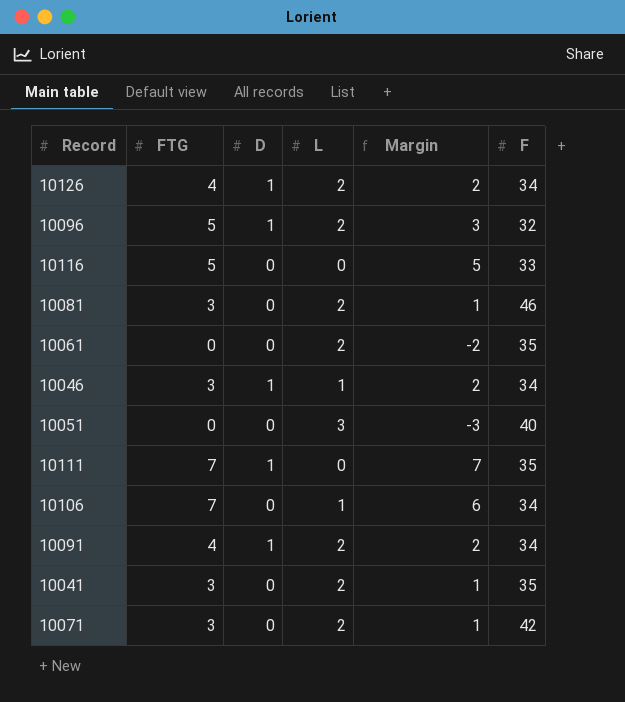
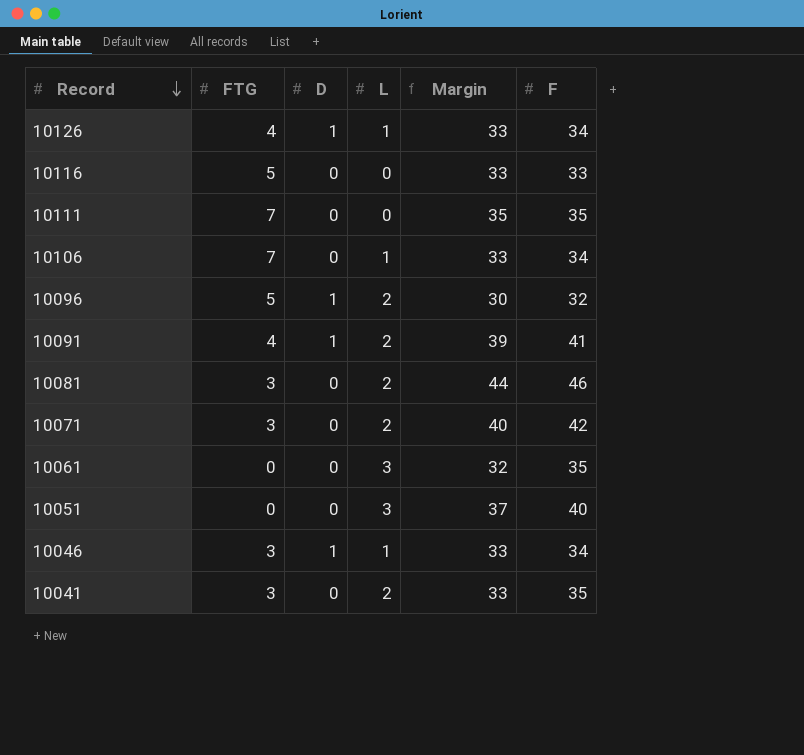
row order: none -> Record descending
column Margin | formula: [FTG] - [L] -> [F] - [L]
10126 | L: 2 -> 1
10111 | D: 1 -> 0
10091 | F: 34 -> 41
10061 | L: 2 -> 3

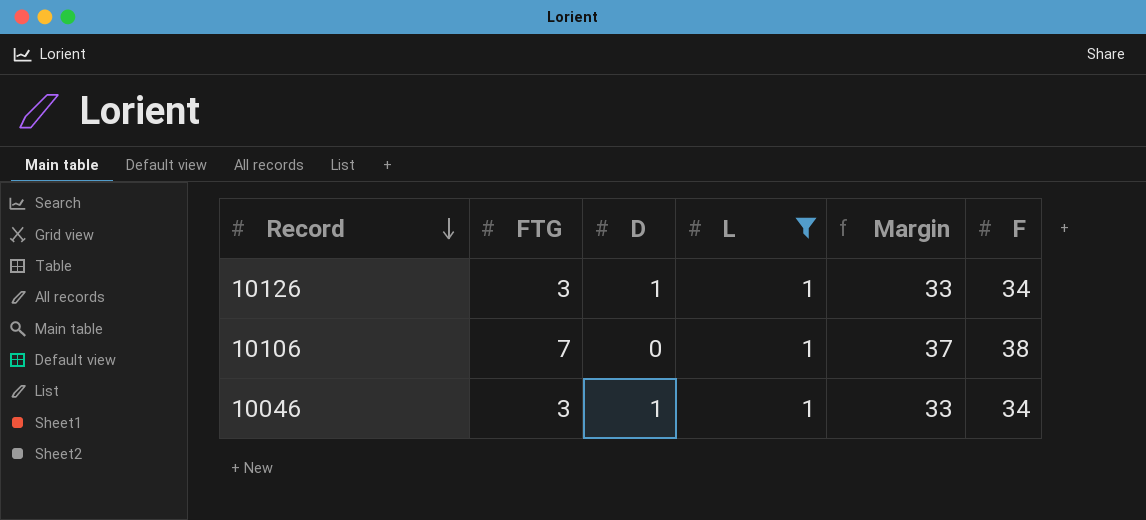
filter: none -> L = 1
10126 | FTG: 4 -> 3
10106 | Margin: 33 -> 37
10106 | F: 34 -> 38

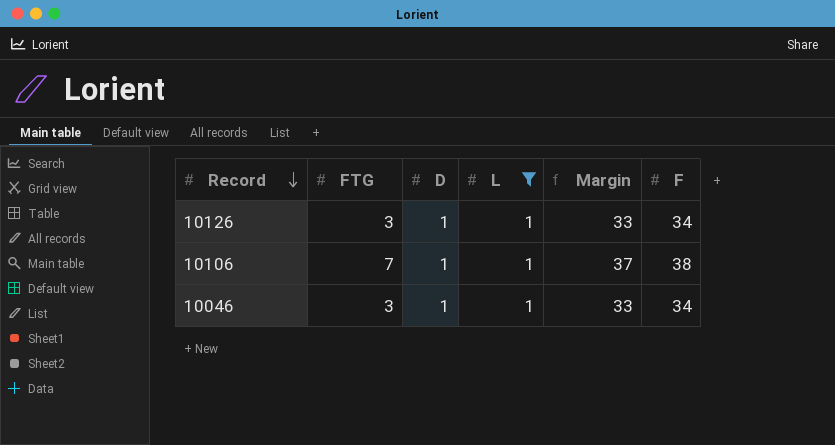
10106 | D: 0 -> 1

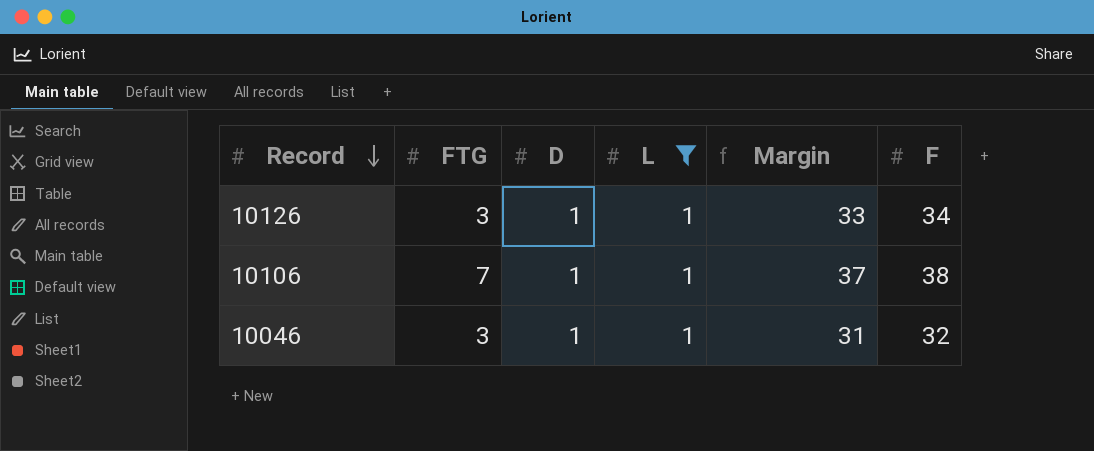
10046 | Margin: 33 -> 31
10046 | F: 34 -> 32

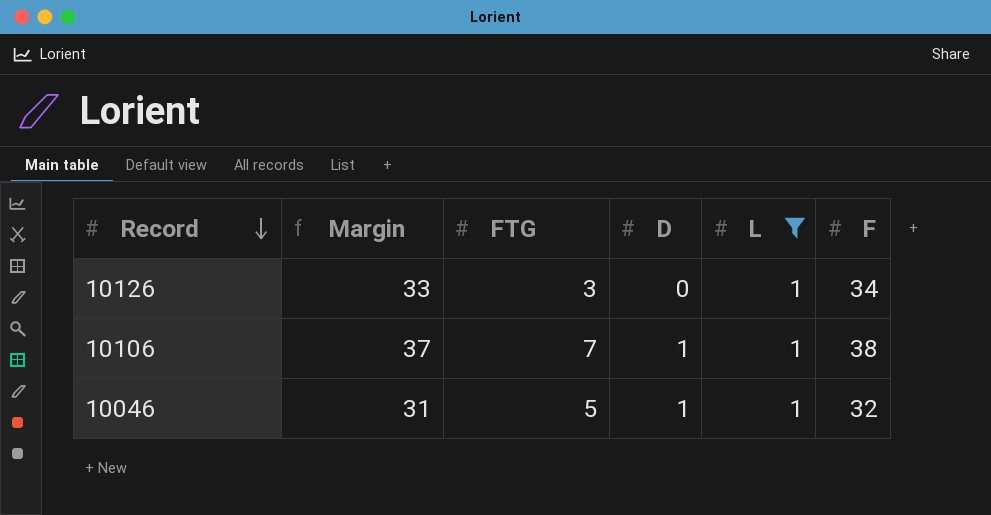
column Margin | position: 5 -> 2
10126 | D: 1 -> 0
10046 | FTG: 3 -> 5

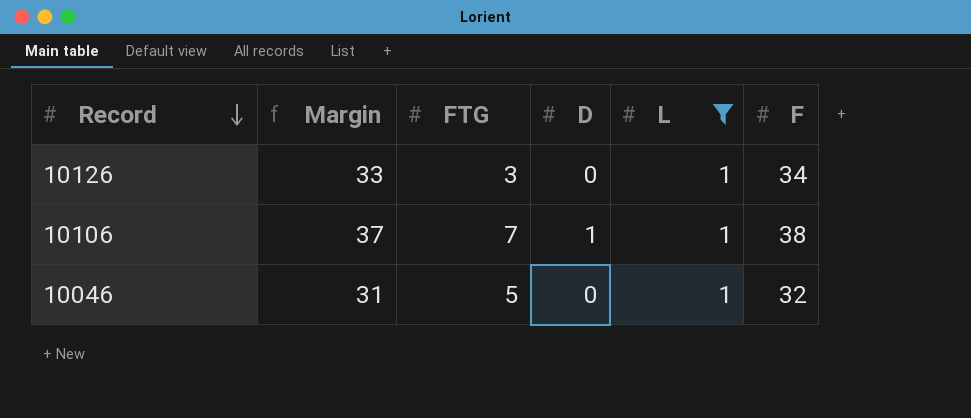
10046 | D: 1 -> 0

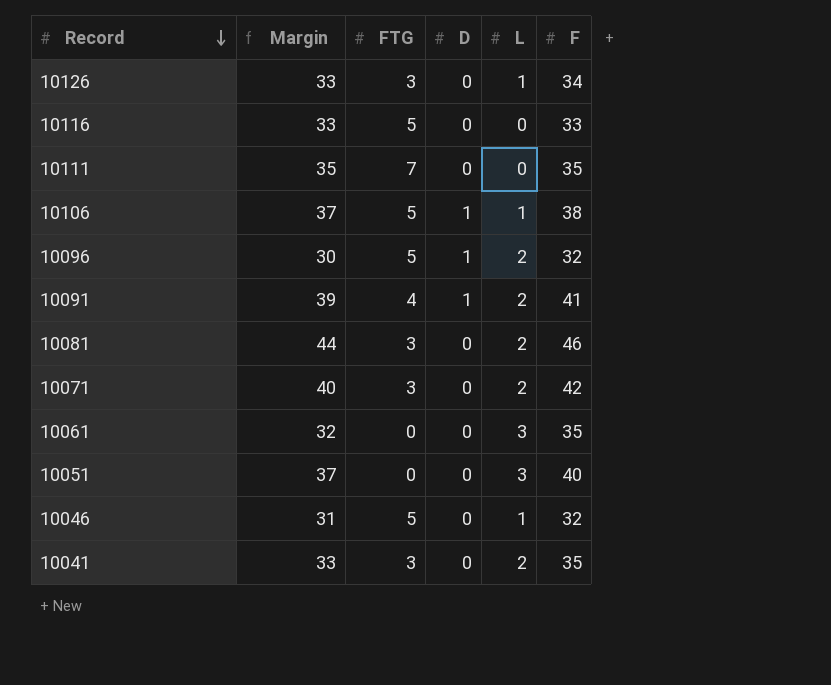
filter: L = 1 -> none
10106 | FTG: 7 -> 5

